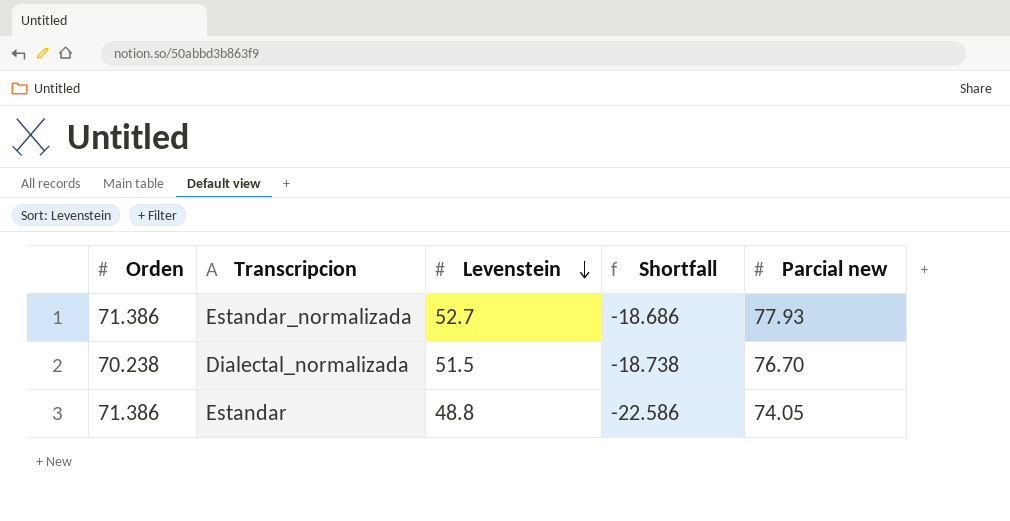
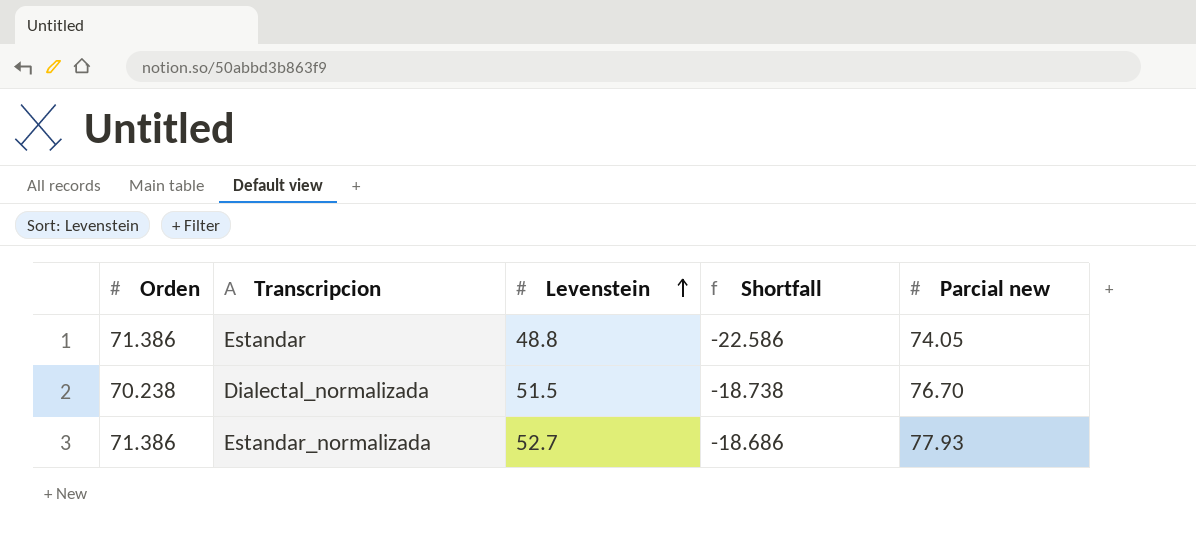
row order: Levenstein descending -> Levenstein ascending

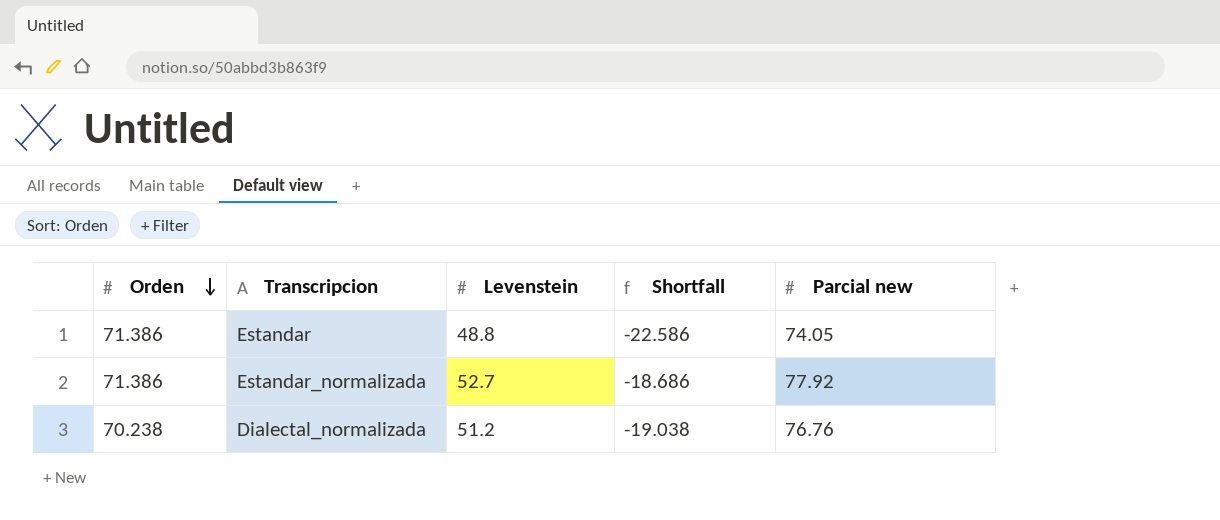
row order: Levenstein ascending -> Orden descending
Estandar_normalizada | Parcial new: 77.93 -> 77.92
Dialectal_normalizada | Levenstein: 51.5 -> 51.2
Dialectal_normalizada | Shortfall: -18.738 -> -19.038
Dialectal_normalizada | Parcial new: 76.70 -> 76.76

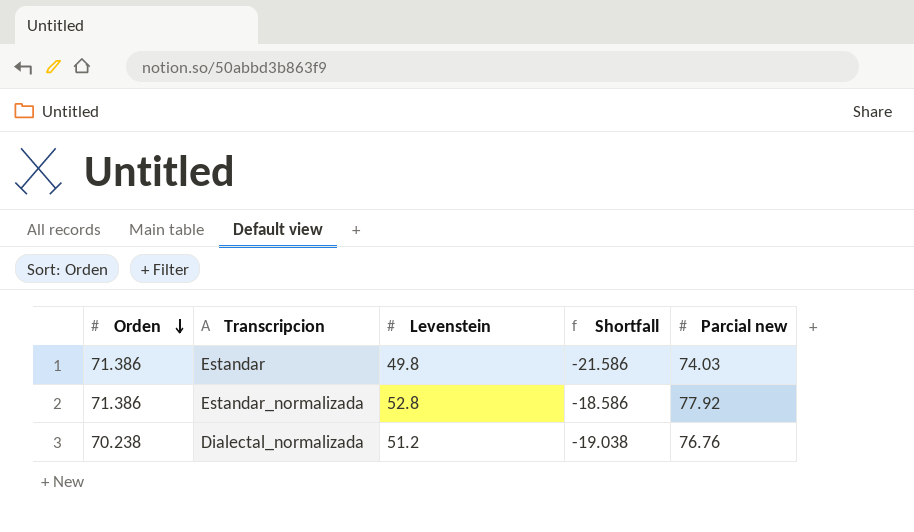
Estandar | Levenstein: 48.8 -> 49.8
Estandar | Shortfall: -22.586 -> -21.586
Estandar | Parcial new: 74.05 -> 74.03
Estandar_normalizada | Levenstein: 52.7 -> 52.8
Estandar_normalizada | Shortfall: -18.686 -> -18.586

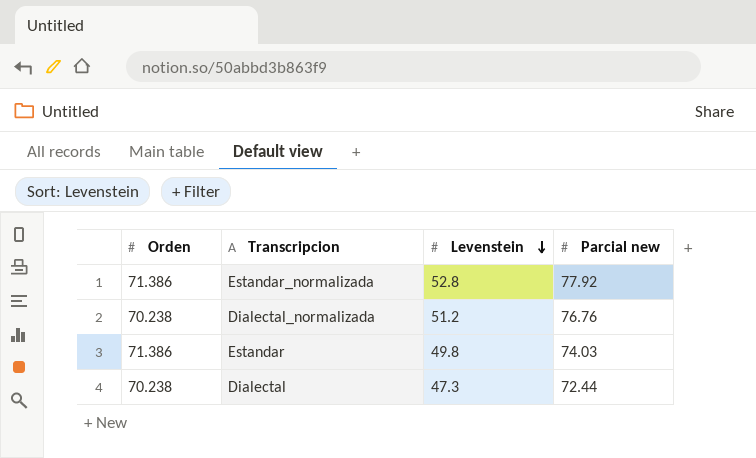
row order: Orden descending -> Levenstein descending
column Shortfall | formula: [Levenstein] - [Orden] -> none
row Dialectal: none -> 70.238 | 47.3 | 72.44

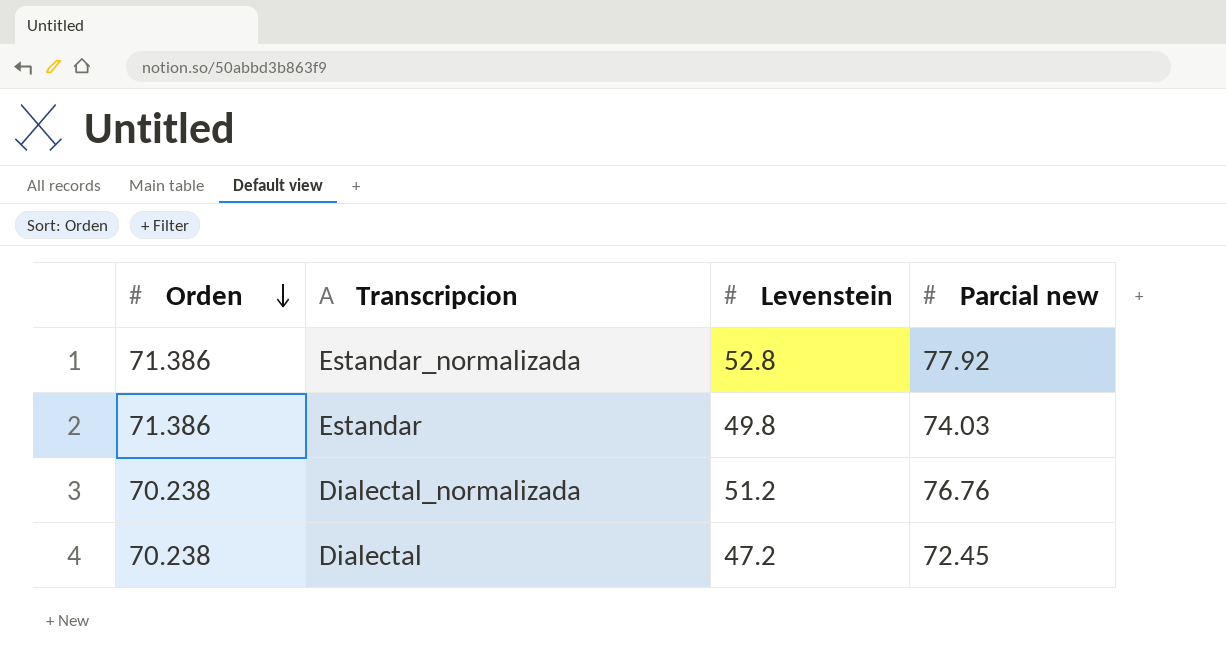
row order: Levenstein descending -> Orden descending
Dialectal | Levenstein: 47.3 -> 47.2
Dialectal | Parcial new: 72.44 -> 72.45

